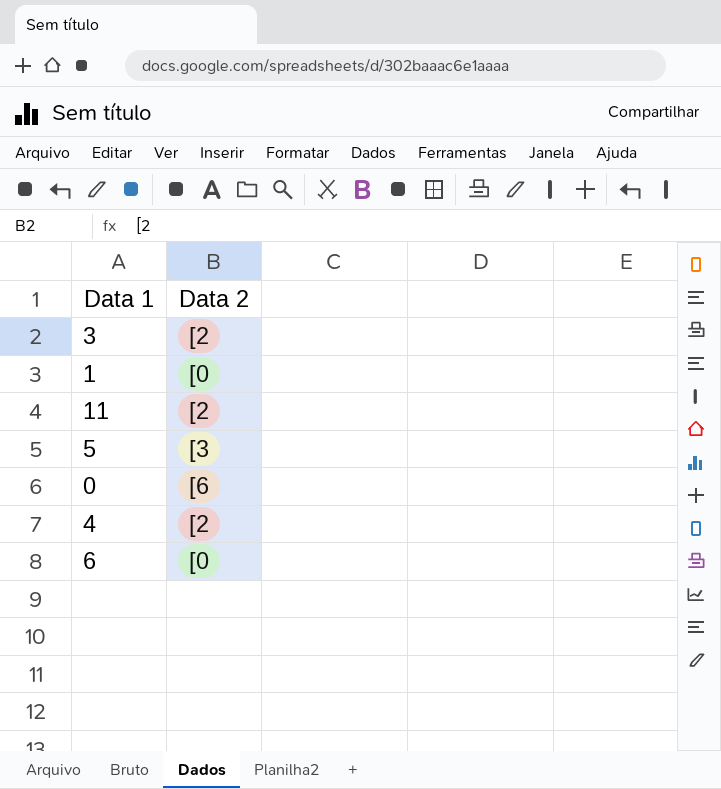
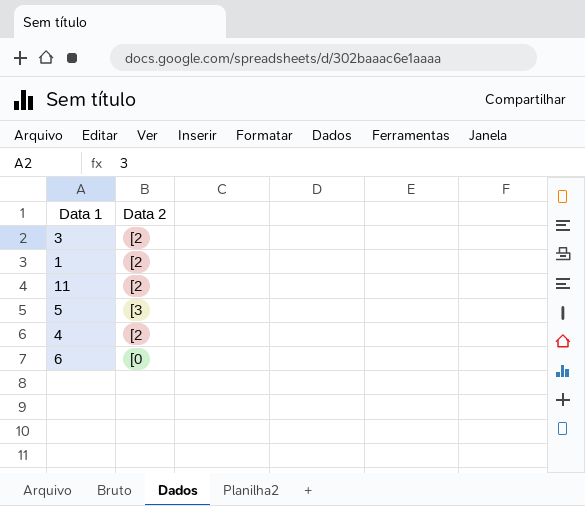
row 0: [6 -> none
1 | Data 2: [0 -> [2

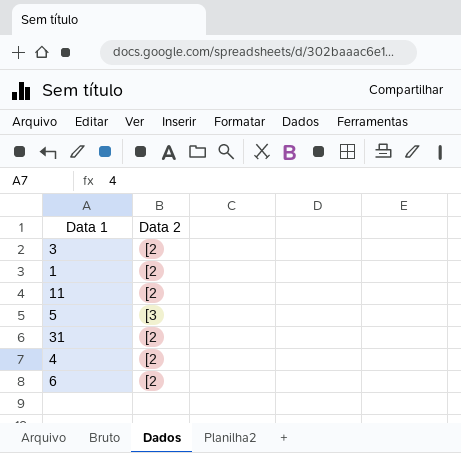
row 31: none -> [2
6 | Data 2: [0 -> [2

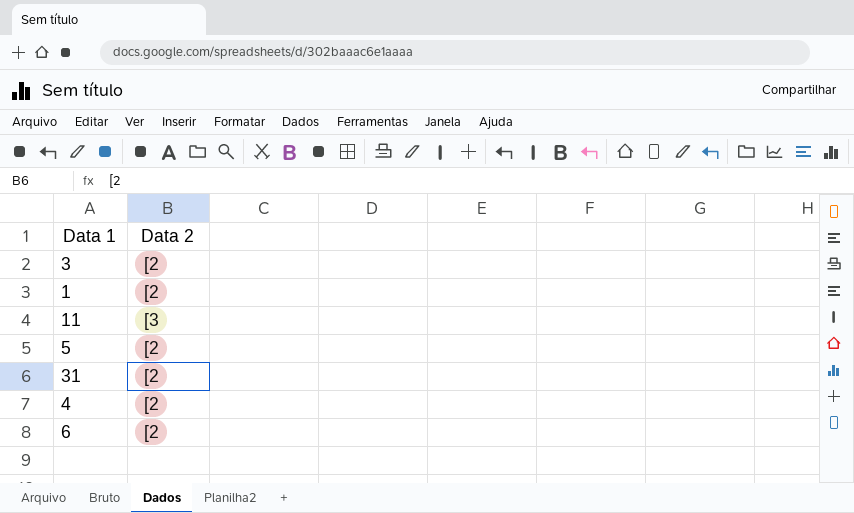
11 | Data 2: [2 -> [3
5 | Data 2: [3 -> [2

